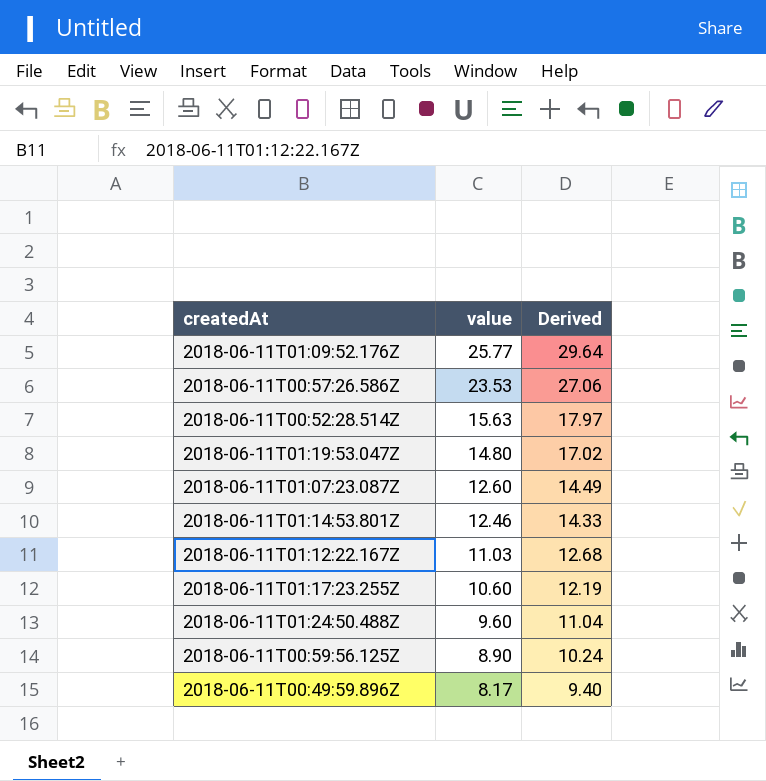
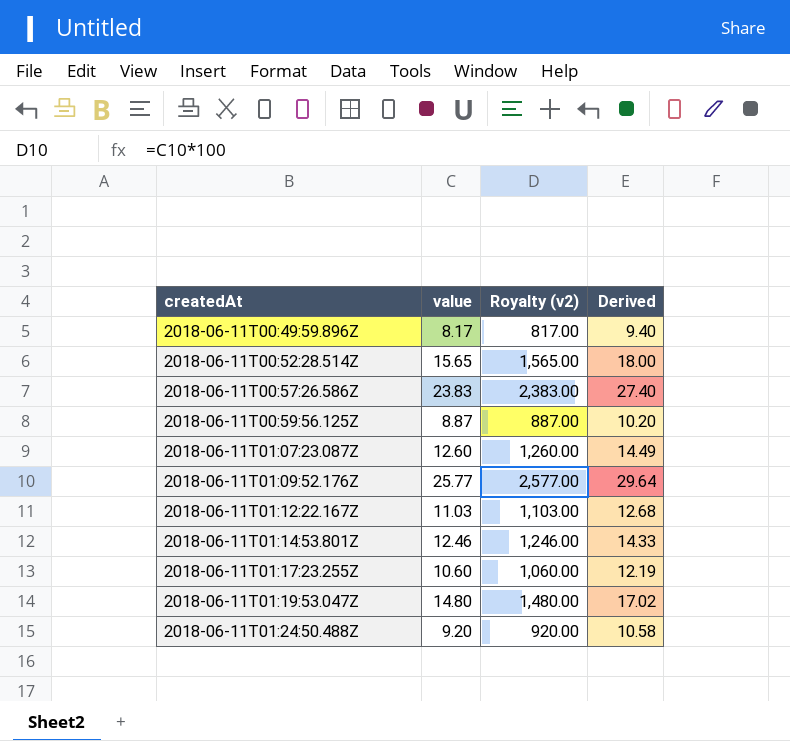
row order: value descending -> createdAt ascending
column Royalty (v2) | formula: none -> [value] * 100
2018-06-11T00:52:28.514Z | value: 15.63 -> 15.65
2018-06-11T00:52:28.514Z | Derived: 17.97 -> 18.00
2018-06-11T00:57:26.586Z | value: 23.53 -> 23.83
2018-06-11T00:57:26.586Z | Derived: 27.06 -> 27.40
2018-06-11T00:59:56.125Z | value: 8.90 -> 8.87
2018-06-11T00:59:56.125Z | Derived: 10.24 -> 10.20
2018-06-11T01:24:50.488Z | value: 9.60 -> 9.20
2018-06-11T01:24:50.488Z | Derived: 11.04 -> 10.58

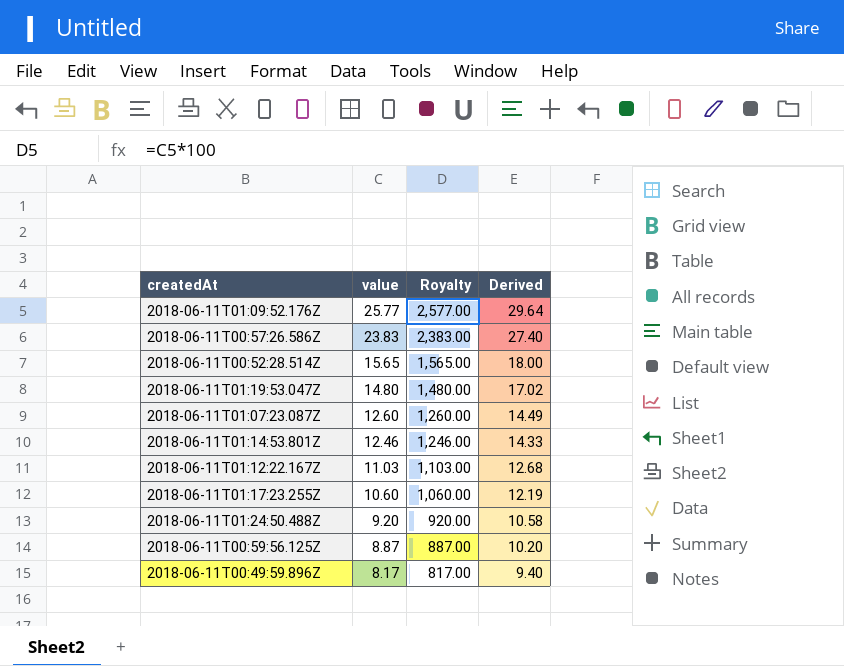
row order: createdAt ascending -> value descending
column name: Royalty (v2) -> Royalty

